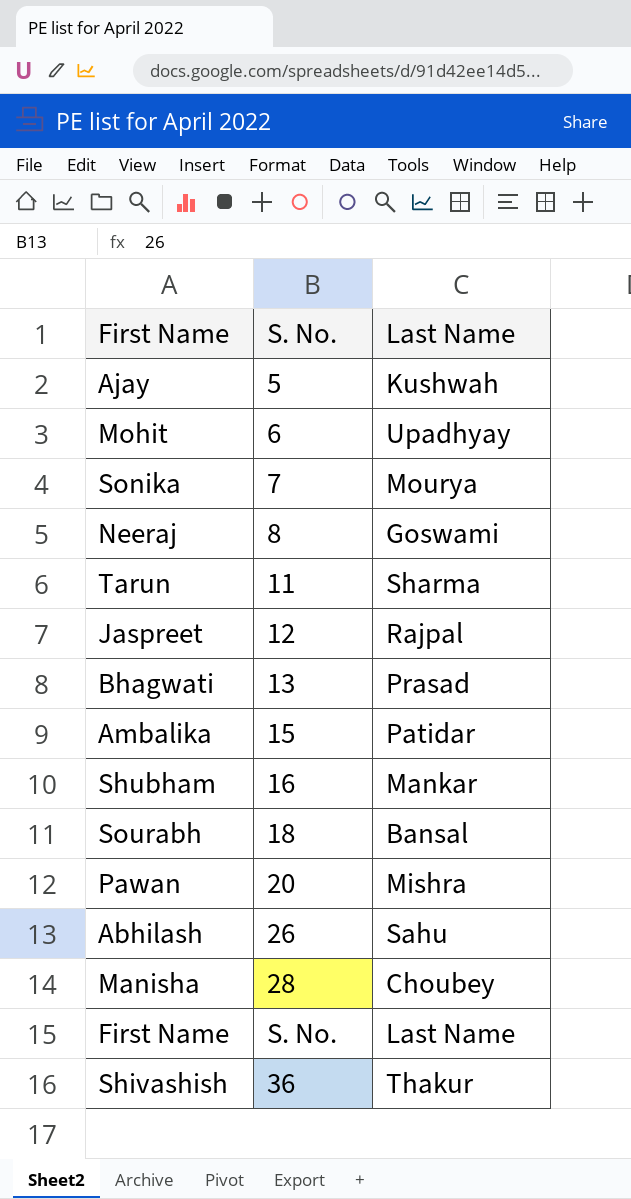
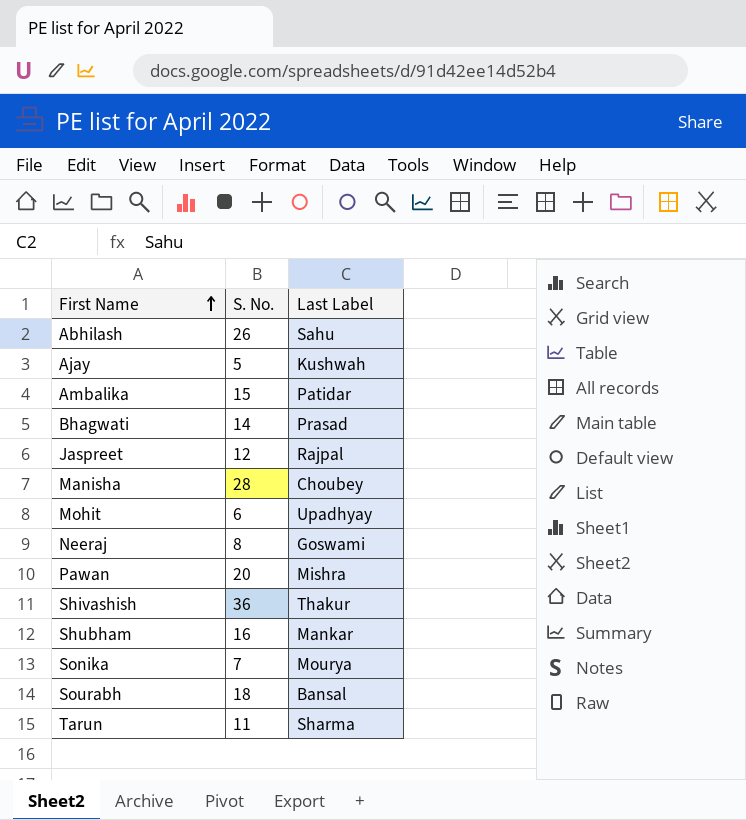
row order: none -> First Name ascending
column name: Last Name -> Last Label
row First Name: S. No. | Last Name -> none
Bhagwati | S. No.: 13 -> 14

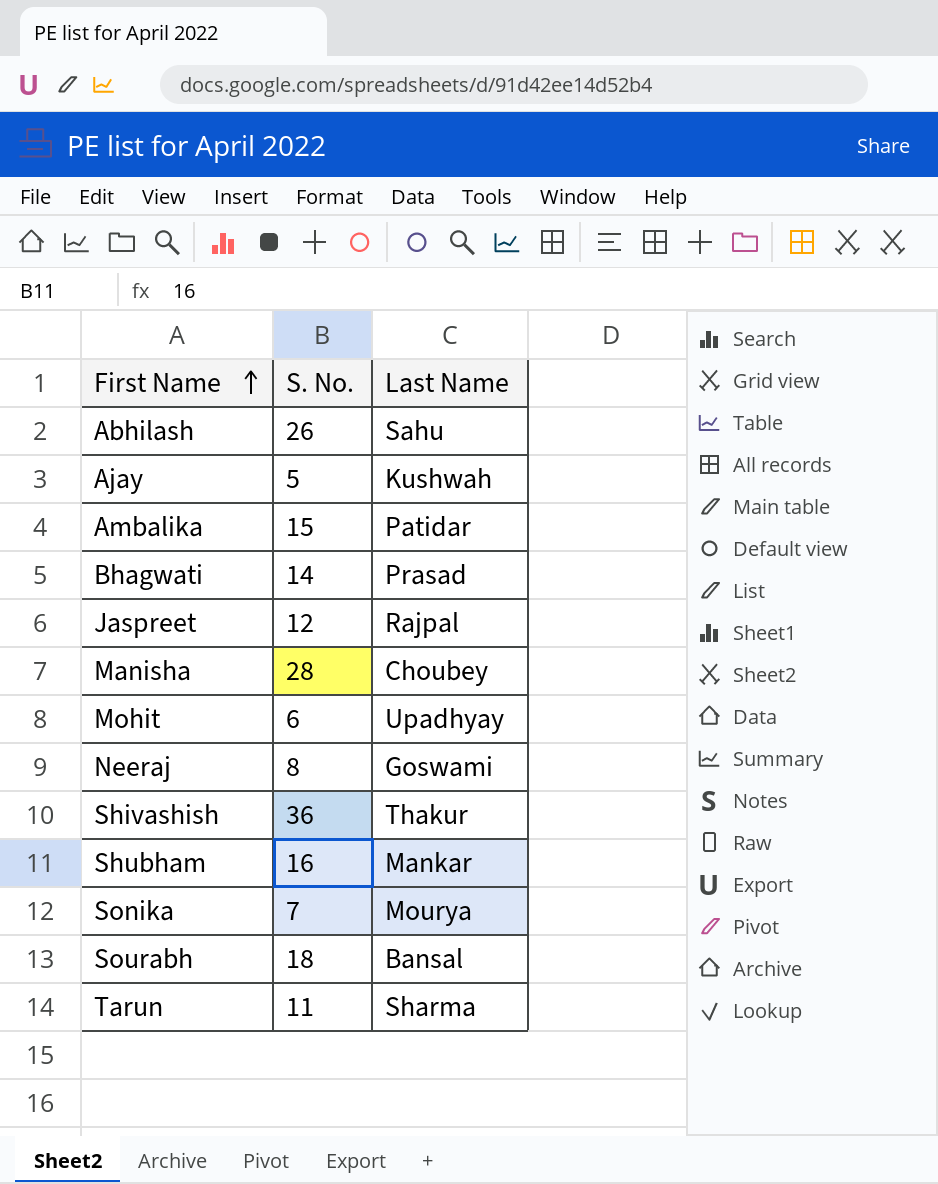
column name: Last Label -> Last Name
row Pawan: 20 | Mishra -> none

